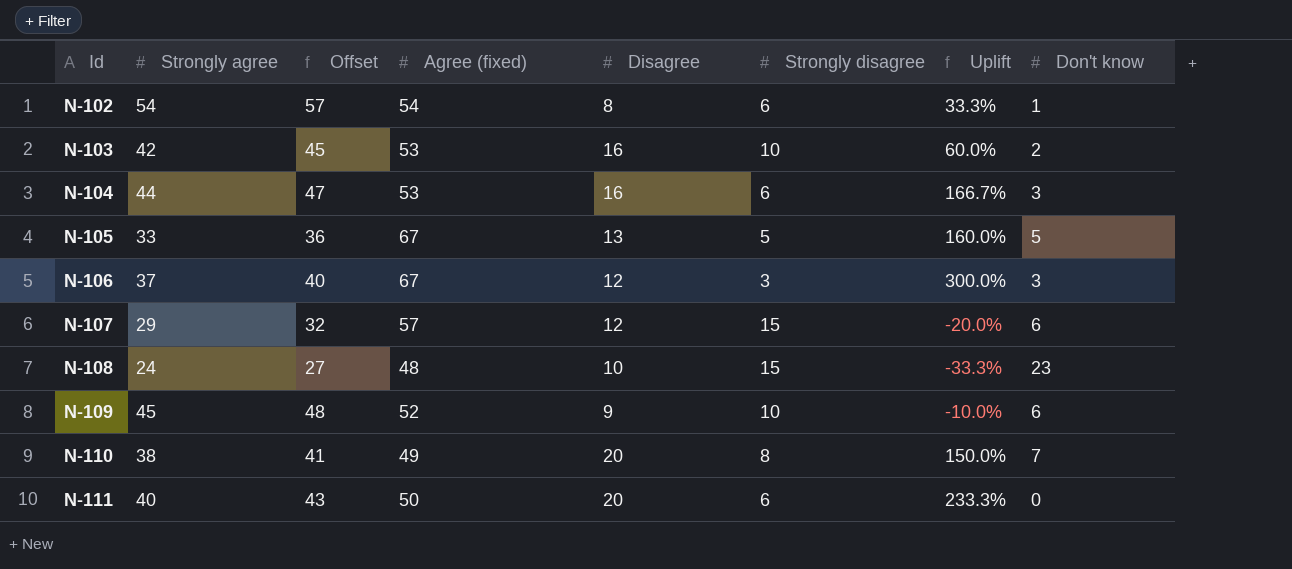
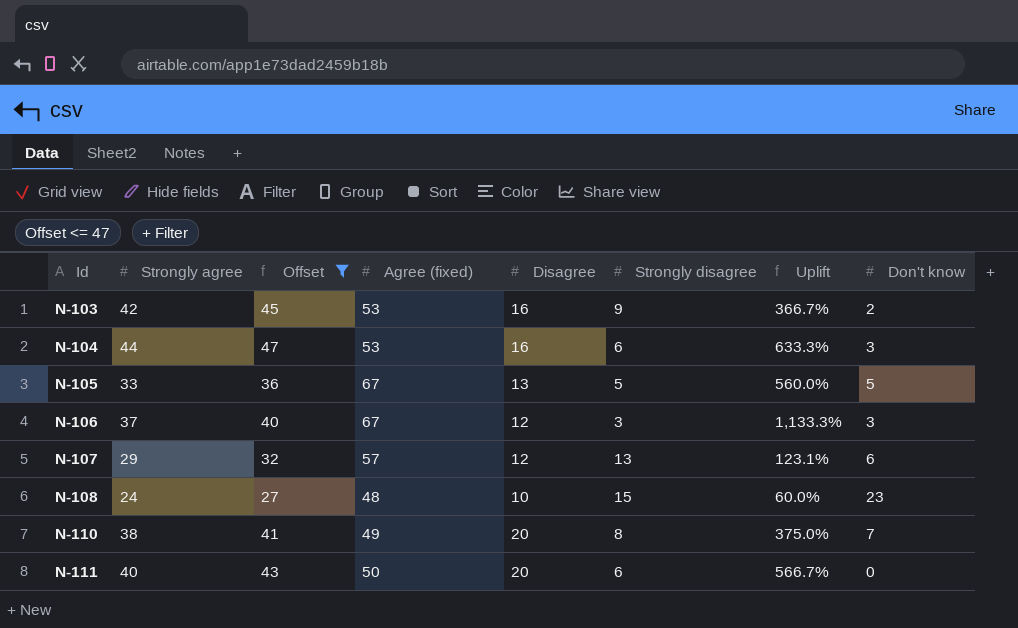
filter: none -> Offset <= 47
column Uplift | formula: ([Disagree] - [Strongly disagree]) / [Strongly disagree] -> ([Strongly agree] - [Strongly disagree]) / [Strongly disagree]
N-103 | Strongly disagree: 10 -> 9
N-107 | Strongly disagree: 15 -> 13

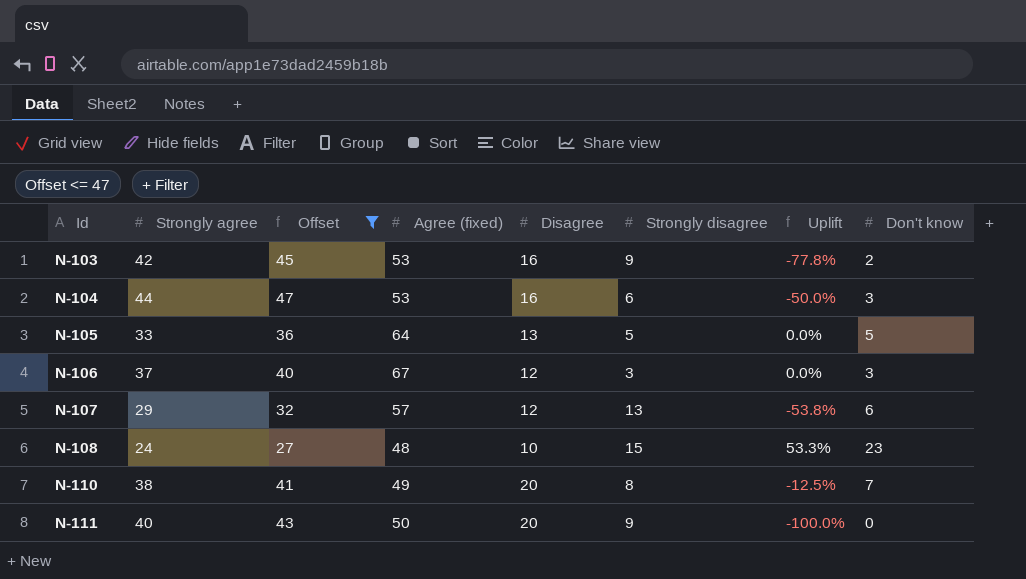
column Uplift | formula: ([Strongly agree] - [Strongly disagree]) / [Strongly disagree] -> ([Don't know] - [Strongly disagree]) / [Strongly disagree]
N-105 | Agree (fixed): 67 -> 64
N-111 | Strongly disagree: 6 -> 9

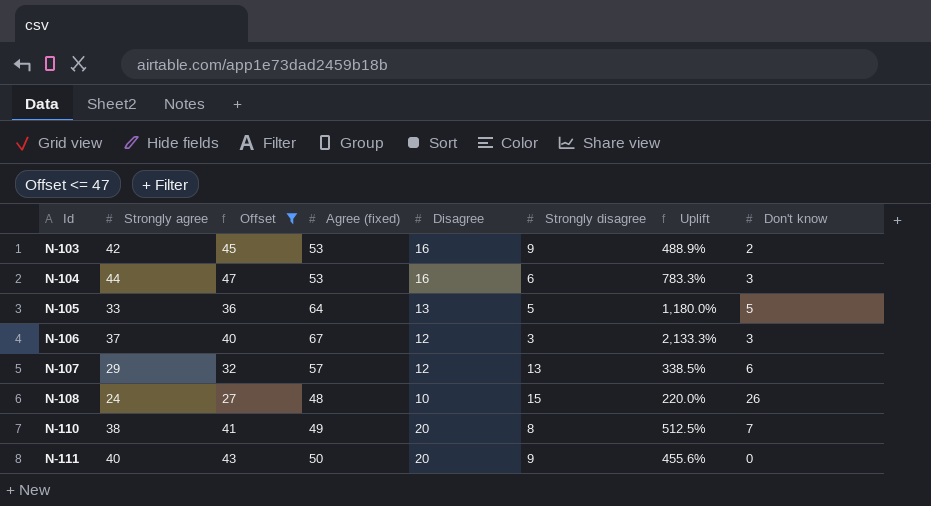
column Uplift | formula: ([Don't know] - [Strongly disagree]) / [Strongly disagree] -> ([Agree (fixed)] - [Strongly disagree]) / [Strongly disagree]
N-108 | Don't know: 23 -> 26

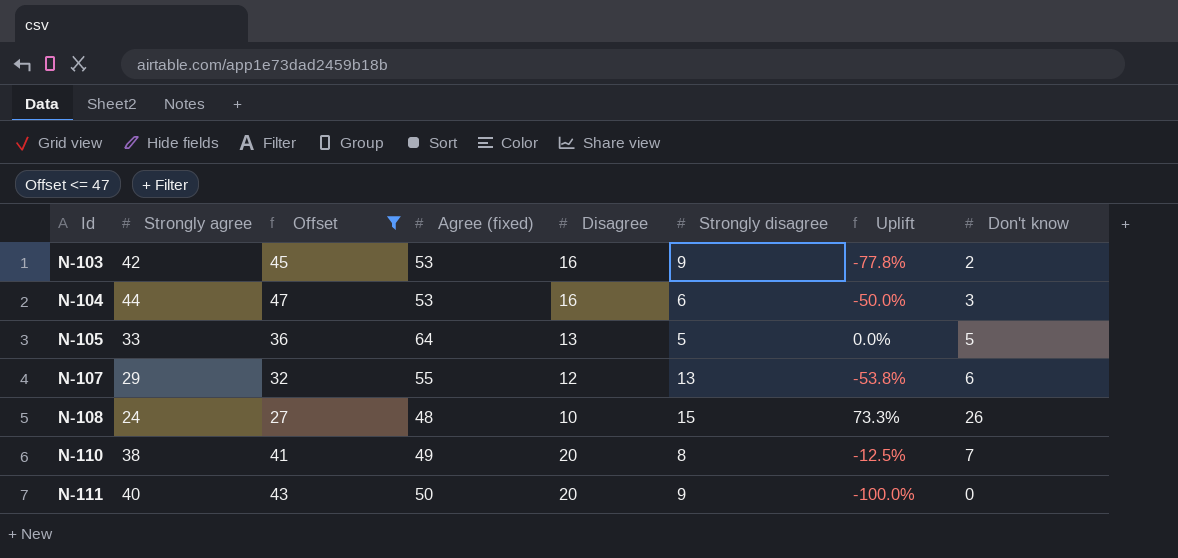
column Uplift | formula: ([Agree (fixed)] - [Strongly disagree]) / [Strongly disagree] -> ([Don't know] - [Strongly disagree]) / [Strongly disagree]
row N-106: 37 | 40 | 67 | 12 | 3 | 2,133.3% | 3 -> none
N-107 | Agree (fixed): 57 -> 55

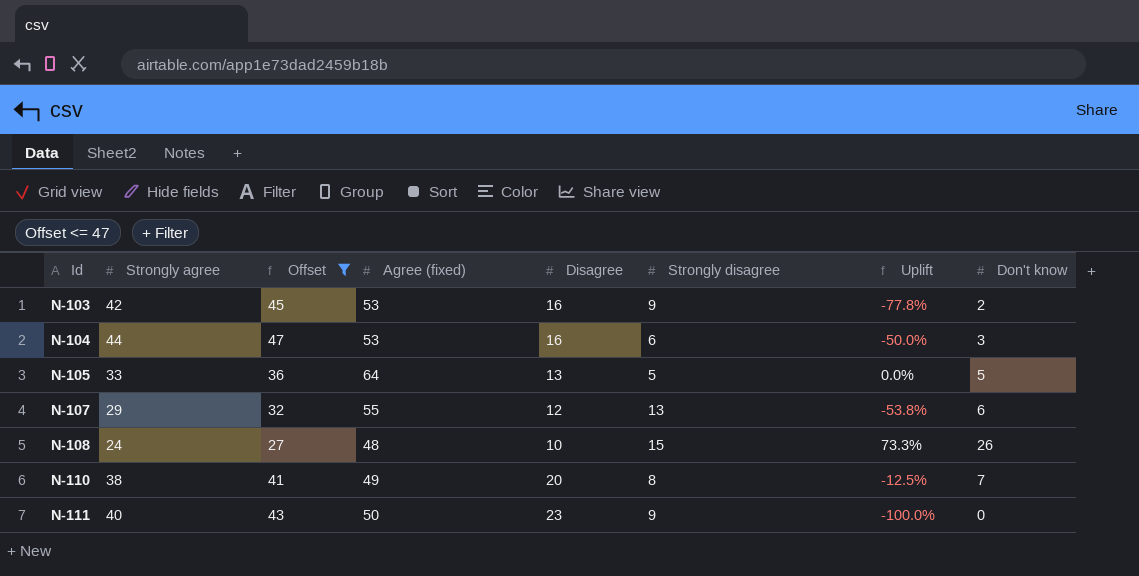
N-111 | Disagree: 20 -> 23

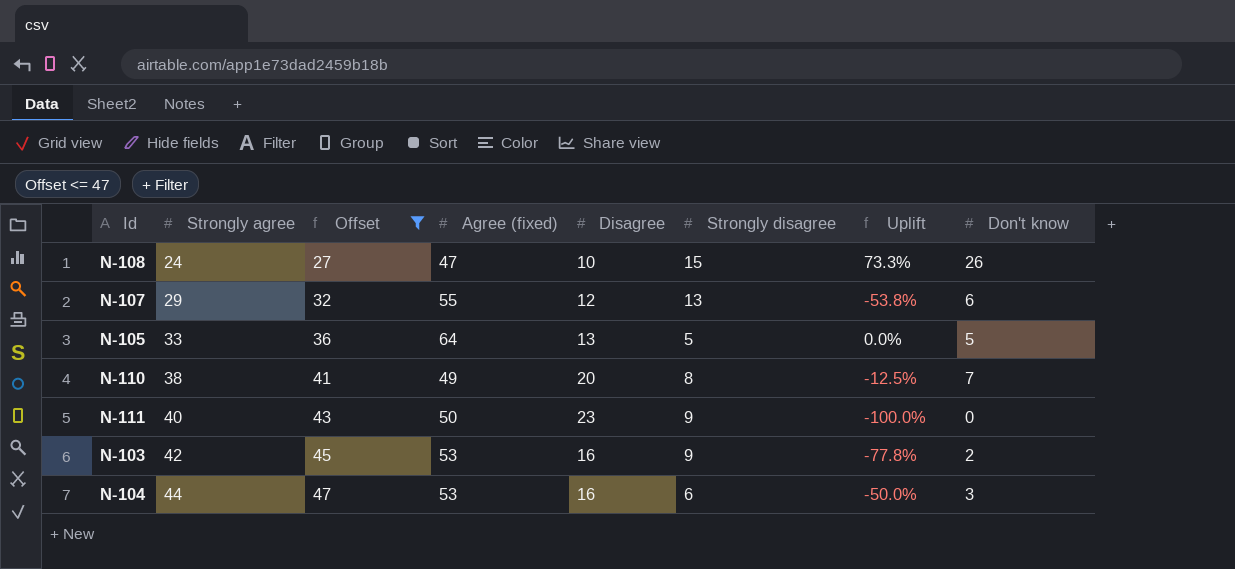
row order: Id ascending -> Strongly agree ascending
N-108 | Agree (fixed): 48 -> 47

